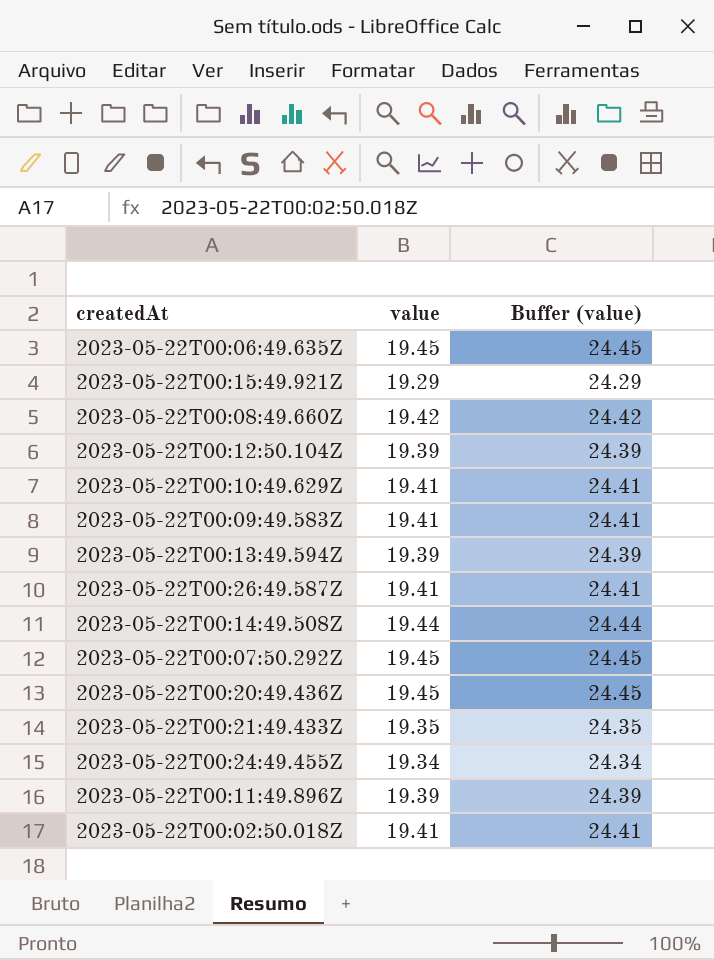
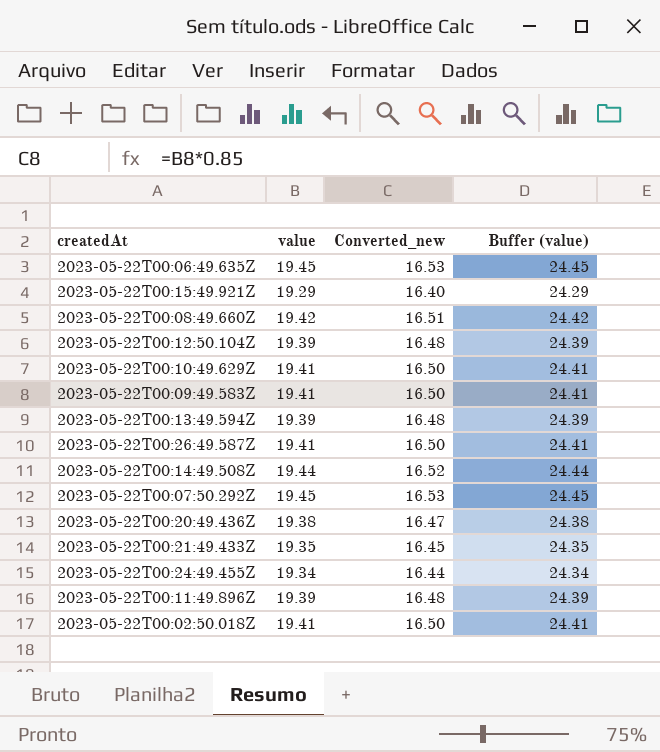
column Converted_new | formula: none -> [value] * 0.85
2023-05-22T00:20:49.436Z | value: 19.45 -> 19.38
2023-05-22T00:20:49.436Z | Buffer (value): 24.45 -> 24.38

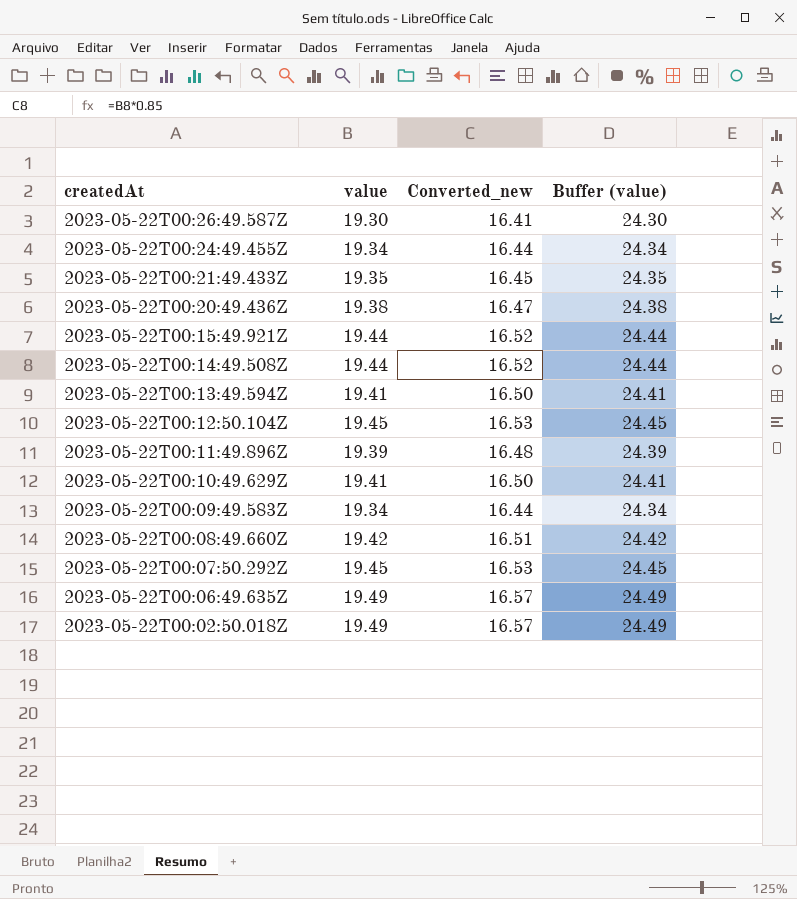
row order: none -> createdAt descending
2023-05-22T00:26:49.587Z | value: 19.41 -> 19.30
2023-05-22T00:26:49.587Z | Converted_new: 16.50 -> 16.41
2023-05-22T00:26:49.587Z | Buffer (value): 24.41 -> 24.30
2023-05-22T00:15:49.921Z | value: 19.29 -> 19.44
2023-05-22T00:15:49.921Z | Converted_new: 16.40 -> 16.52
2023-05-22T00:15:49.921Z | Buffer (value): 24.29 -> 24.44
2023-05-22T00:13:49.594Z | value: 19.39 -> 19.41
2023-05-22T00:13:49.594Z | Converted_new: 16.48 -> 16.50
2023-05-22T00:13:49.594Z | Buffer (value): 24.39 -> 24.41
2023-05-22T00:12:50.104Z | value: 19.39 -> 19.45
2023-05-22T00:12:50.104Z | Converted_new: 16.48 -> 16.53
2023-05-22T00:12:50.104Z | Buffer (value): 24.39 -> 24.45
2023-05-22T00:09:49.583Z | value: 19.41 -> 19.34
2023-05-22T00:09:49.583Z | Converted_new: 16.50 -> 16.44
2023-05-22T00:09:49.583Z | Buffer (value): 24.41 -> 24.34
2023-05-22T00:06:49.635Z | value: 19.45 -> 19.49
2023-05-22T00:06:49.635Z | Converted_new: 16.53 -> 16.57
2023-05-22T00:06:49.635Z | Buffer (value): 24.45 -> 24.49
2023-05-22T00:02:50.018Z | value: 19.41 -> 19.49
2023-05-22T00:02:50.018Z | Converted_new: 16.50 -> 16.57
2023-05-22T00:02:50.018Z | Buffer (value): 24.41 -> 24.49

